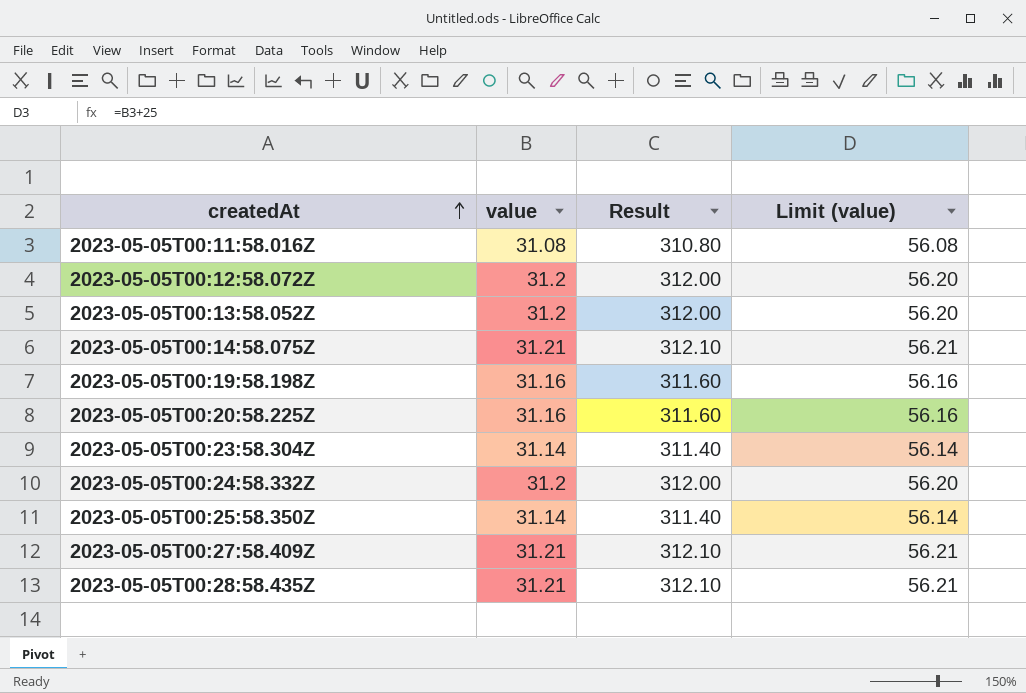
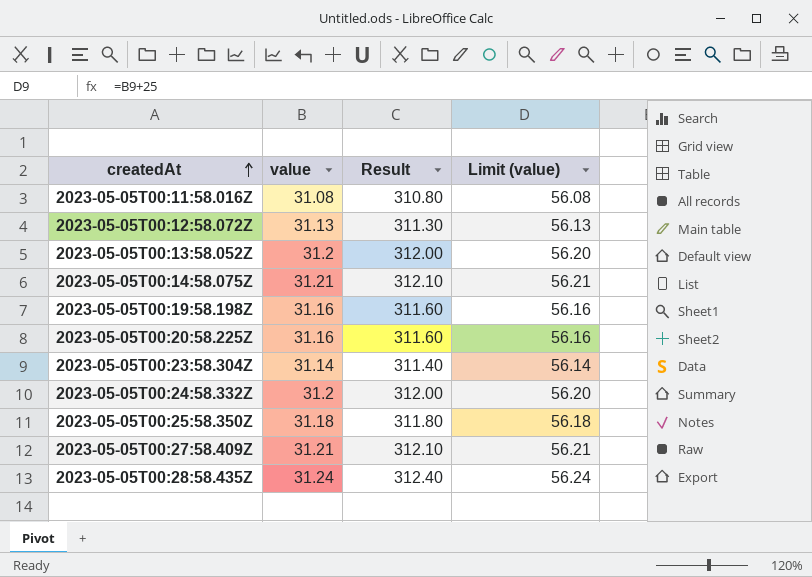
2023-05-05T00:12:58.072Z | value: 31.2 -> 31.13
2023-05-05T00:12:58.072Z | Result: 312.00 -> 311.30
2023-05-05T00:12:58.072Z | Limit (value): 56.20 -> 56.13
2023-05-05T00:25:58.350Z | value: 31.14 -> 31.18
2023-05-05T00:25:58.350Z | Result: 311.40 -> 311.80
2023-05-05T00:25:58.350Z | Limit (value): 56.14 -> 56.18
2023-05-05T00:28:58.435Z | value: 31.21 -> 31.24
2023-05-05T00:28:58.435Z | Result: 312.10 -> 312.40
2023-05-05T00:28:58.435Z | Limit (value): 56.21 -> 56.24

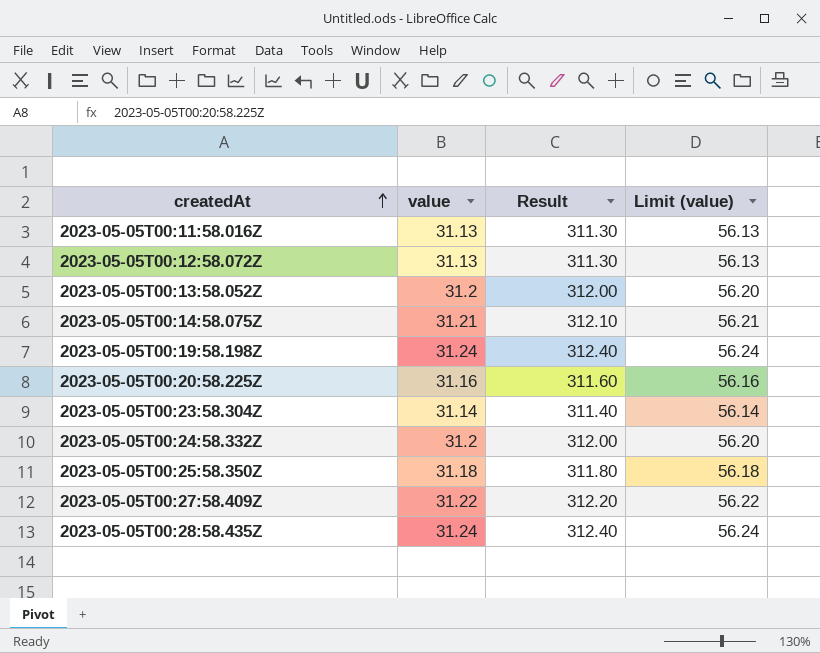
2023-05-05T00:11:58.016Z | value: 31.08 -> 31.13
2023-05-05T00:11:58.016Z | Result: 310.80 -> 311.30
2023-05-05T00:11:58.016Z | Limit (value): 56.08 -> 56.13
2023-05-05T00:19:58.198Z | value: 31.16 -> 31.24
2023-05-05T00:19:58.198Z | Result: 311.60 -> 312.40
2023-05-05T00:19:58.198Z | Limit (value): 56.16 -> 56.24
2023-05-05T00:27:58.409Z | value: 31.21 -> 31.22
2023-05-05T00:27:58.409Z | Result: 312.10 -> 312.20
2023-05-05T00:27:58.409Z | Limit (value): 56.21 -> 56.22

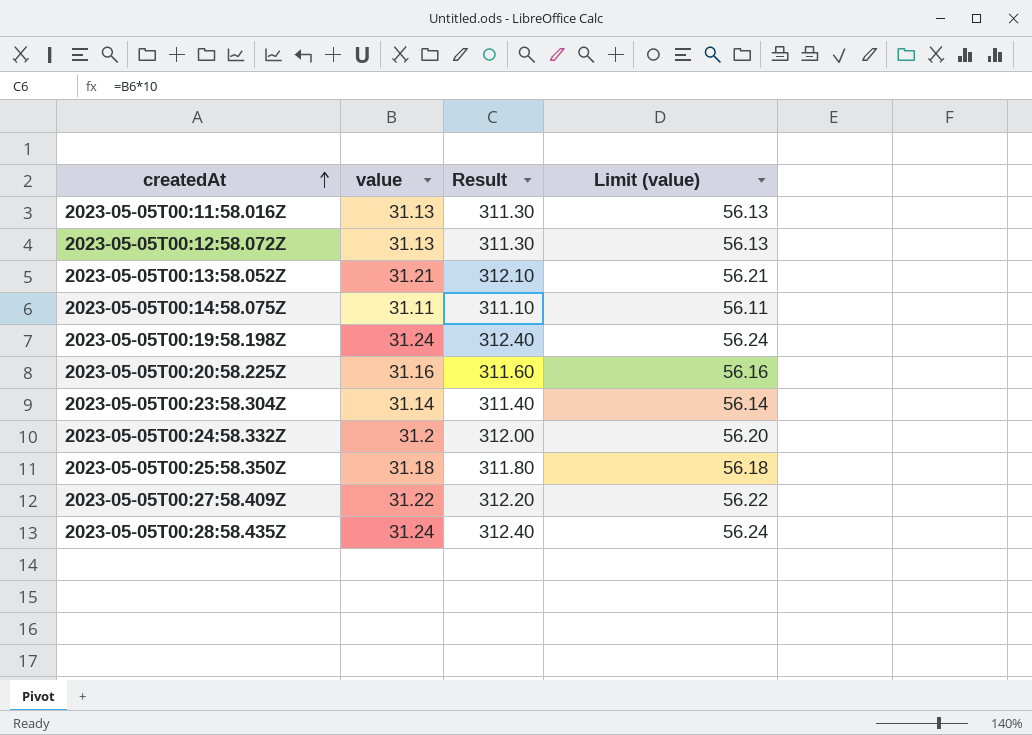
2023-05-05T00:13:58.052Z | value: 31.2 -> 31.21
2023-05-05T00:13:58.052Z | Result: 312.00 -> 312.10
2023-05-05T00:13:58.052Z | Limit (value): 56.20 -> 56.21
2023-05-05T00:14:58.075Z | value: 31.21 -> 31.11
2023-05-05T00:14:58.075Z | Result: 312.10 -> 311.10
2023-05-05T00:14:58.075Z | Limit (value): 56.21 -> 56.11

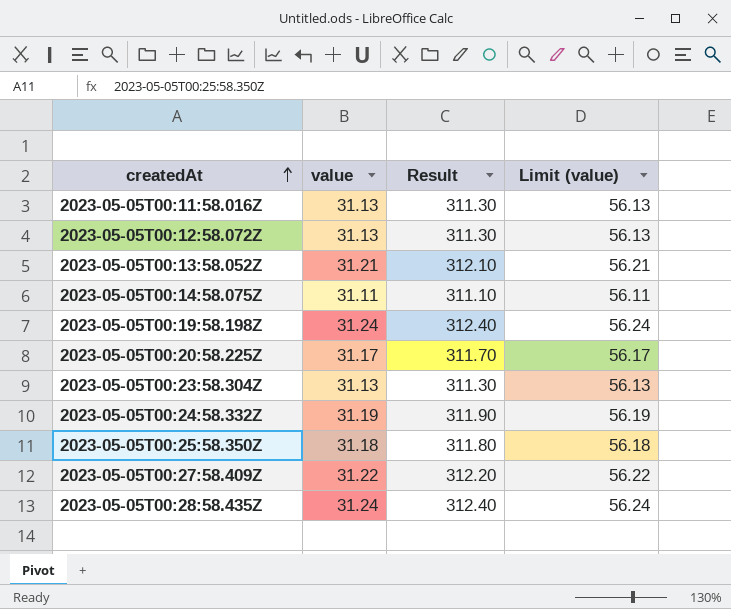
2023-05-05T00:20:58.225Z | value: 31.16 -> 31.17
2023-05-05T00:20:58.225Z | Result: 311.60 -> 311.70
2023-05-05T00:20:58.225Z | Limit (value): 56.16 -> 56.17
2023-05-05T00:23:58.304Z | value: 31.14 -> 31.13
2023-05-05T00:23:58.304Z | Result: 311.40 -> 311.30
2023-05-05T00:23:58.304Z | Limit (value): 56.14 -> 56.13
2023-05-05T00:24:58.332Z | value: 31.2 -> 31.19
2023-05-05T00:24:58.332Z | Result: 312.00 -> 311.90
2023-05-05T00:24:58.332Z | Limit (value): 56.20 -> 56.19

